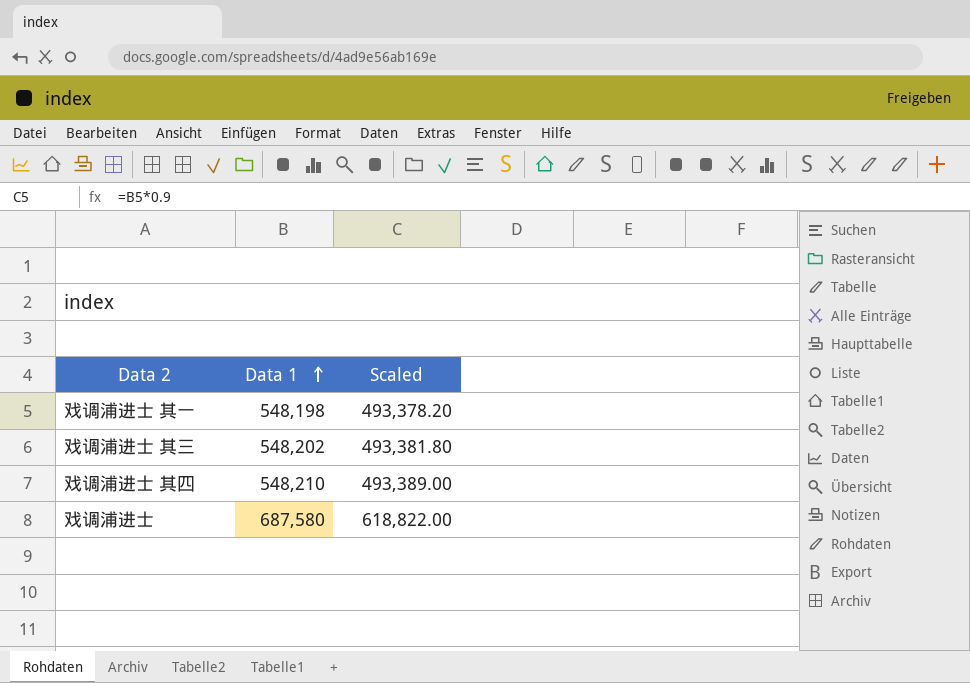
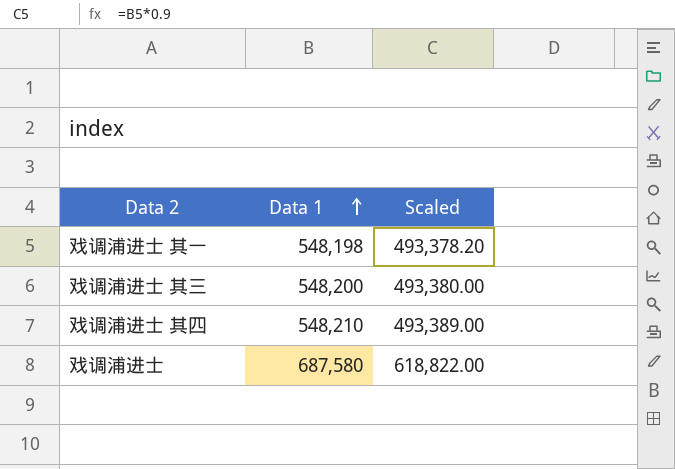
戏调浦进士 其三 | Data 1: 548,202 -> 548,200
戏调浦进士 其三 | Scaled: 493,381.80 -> 493,380.00

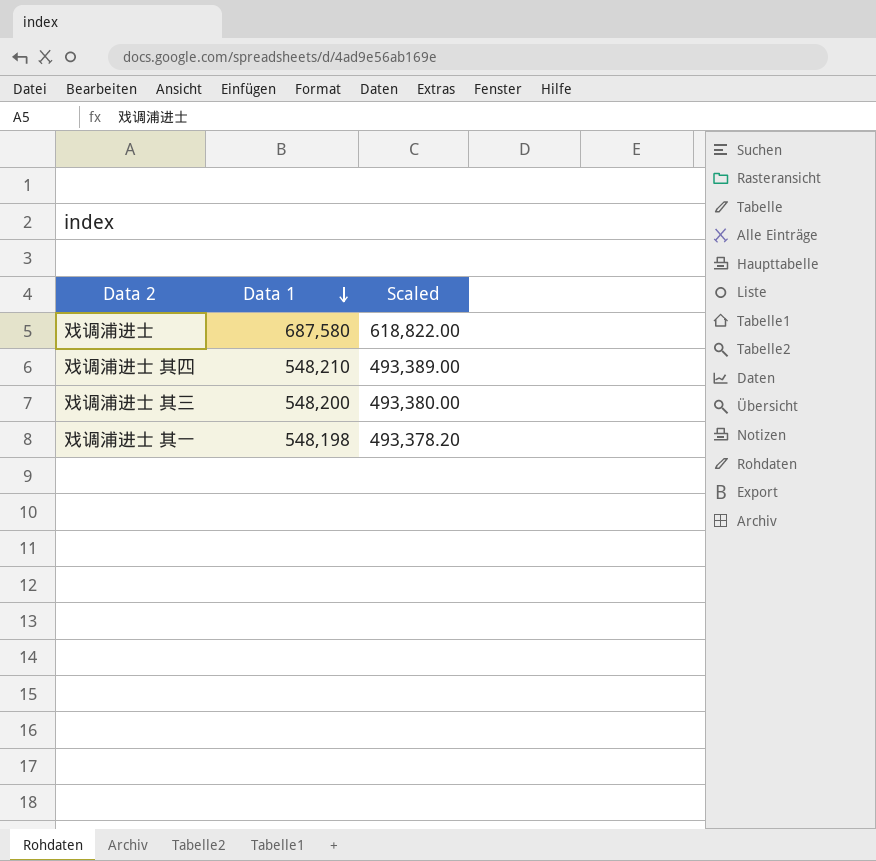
row order: Data 1 ascending -> Data 1 descending

